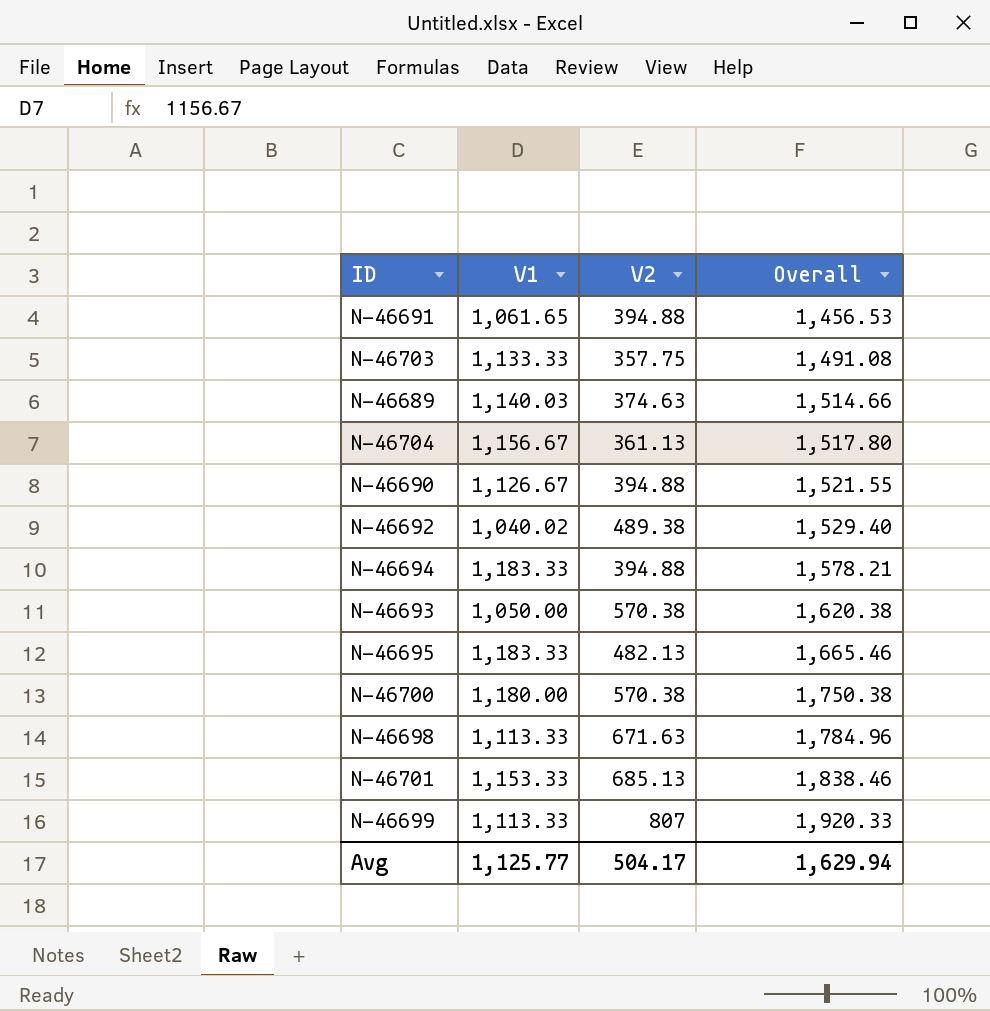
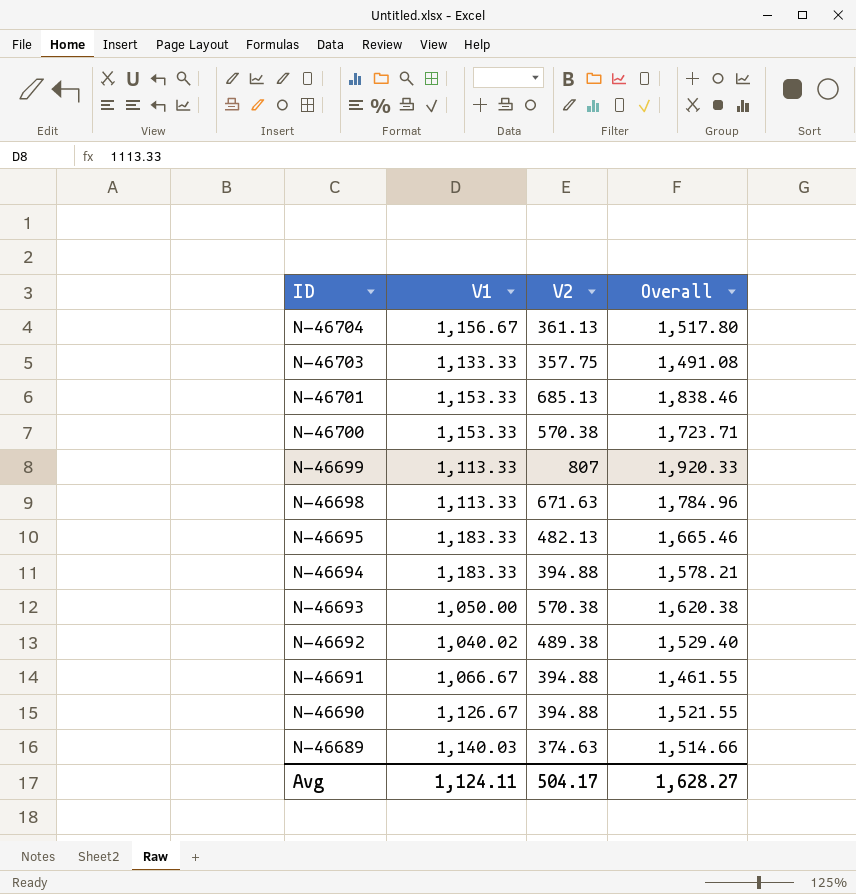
row order: Overall ascending -> ID descending
N-46700 | V1: 1,180.00 -> 1,153.33
N-46700 | Overall: 1,750.38 -> 1,723.71
N-46691 | V1: 1,061.65 -> 1,066.67
N-46691 | Overall: 1,456.53 -> 1,461.55
Avg | V1: 1,125.77 -> 1,124.11
Avg | Overall: 1,629.94 -> 1,628.27

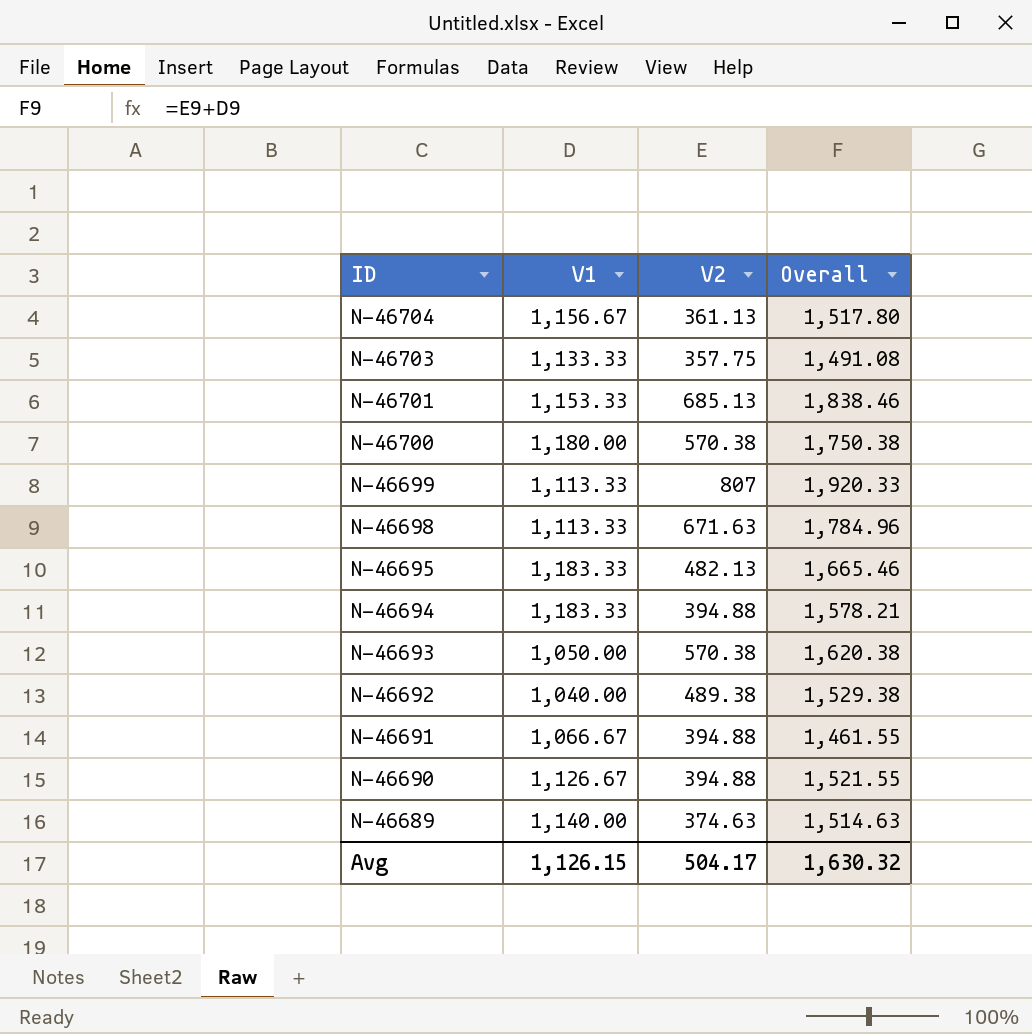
N-46700 | V1: 1,153.33 -> 1,180.00
N-46700 | Overall: 1,723.71 -> 1,750.38
N-46692 | V1: 1,040.02 -> 1,040.00
N-46692 | Overall: 1,529.40 -> 1,529.38
N-46689 | V1: 1,140.03 -> 1,140.00
N-46689 | Overall: 1,514.66 -> 1,514.63
Avg | V1: 1,124.11 -> 1,126.15
Avg | Overall: 1,628.27 -> 1,630.32

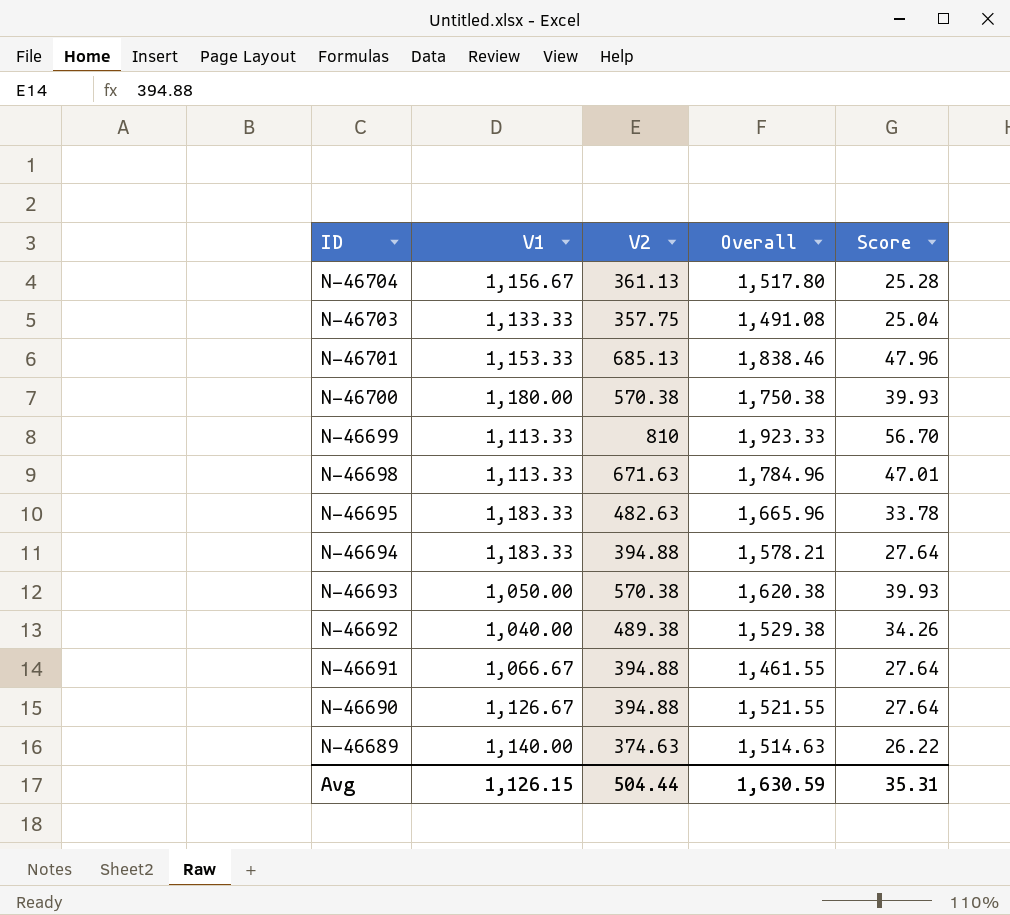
column Score | formula: none -> [V2] * 0.07
N-46699 | V2: 807 -> 810
N-46699 | Overall: 1,920.33 -> 1,923.33
N-46695 | V2: 482.13 -> 482.63
N-46695 | Overall: 1,665.46 -> 1,665.96
Avg | V2: 504.17 -> 504.44
Avg | Overall: 1,630.32 -> 1,630.59

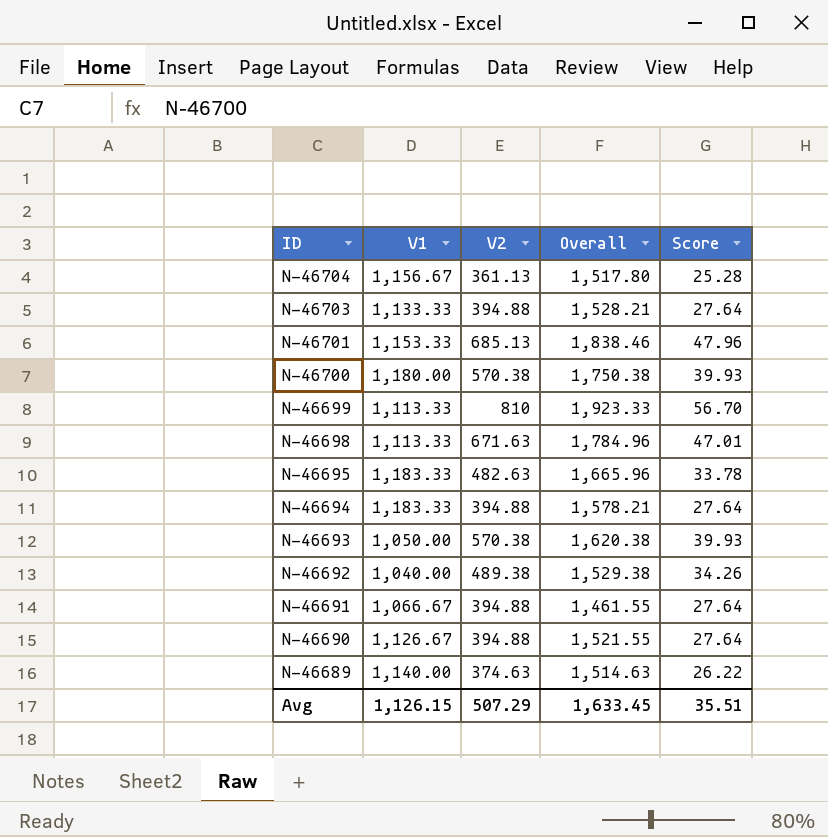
N-46703 | V2: 357.75 -> 394.88
N-46703 | Overall: 1,491.08 -> 1,528.21
N-46703 | Score: 25.04 -> 27.64
Avg | V2: 504.44 -> 507.29
Avg | Overall: 1,630.59 -> 1,633.45
Avg | Score: 35.31 -> 35.51

